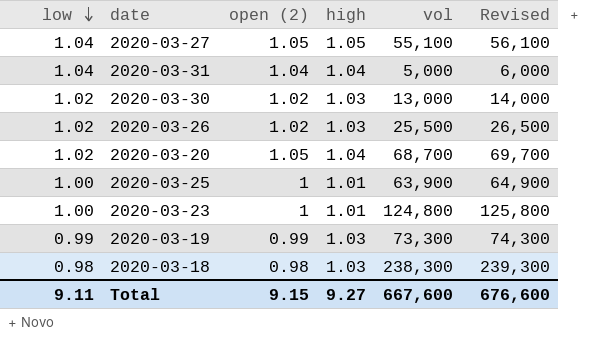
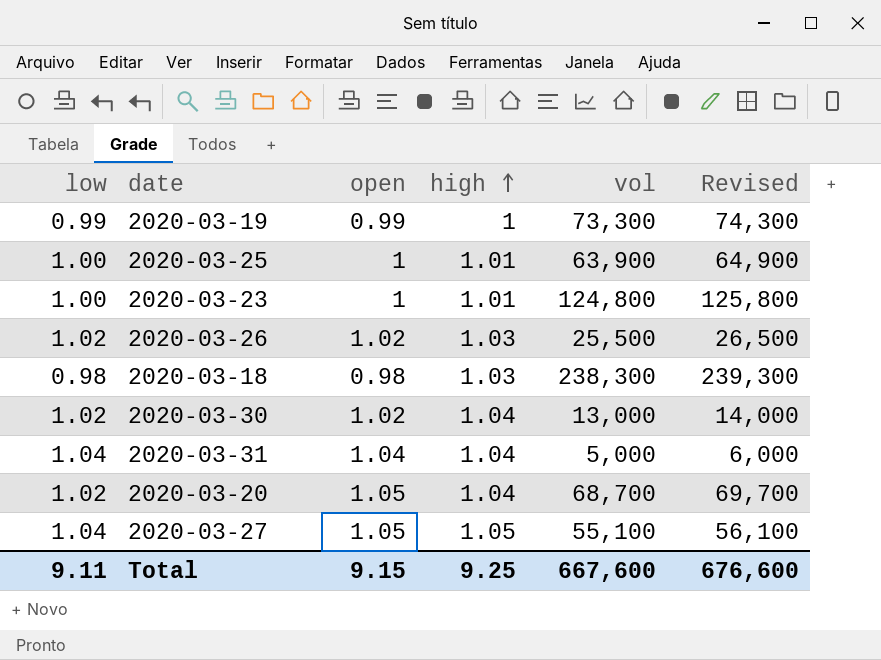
row order: low descending -> high ascending
column name: open (2) -> open
2020-03-19 | high: 1.03 -> 1
2020-03-30 | high: 1.03 -> 1.04
Total | high: 9.27 -> 9.25

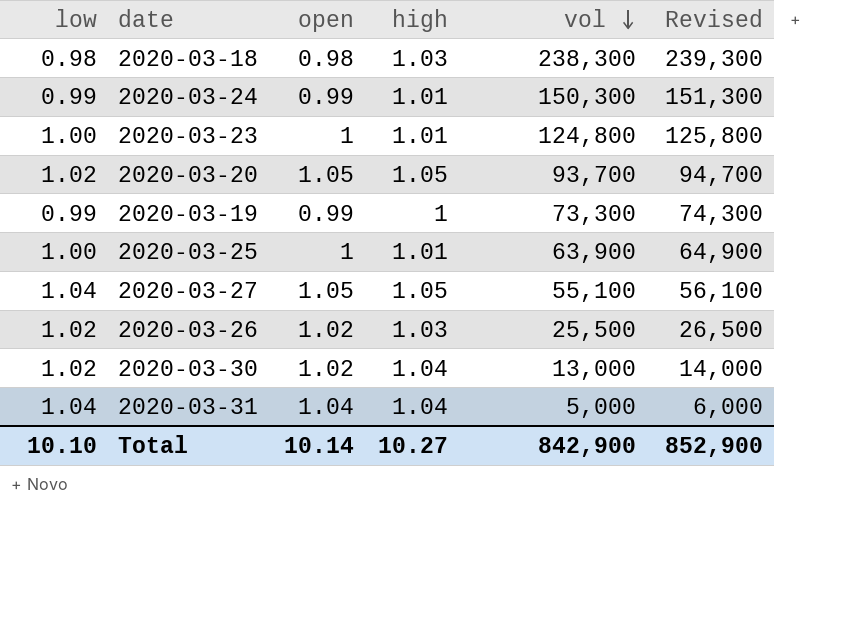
row order: high ascending -> vol descending
row 2020-03-24: none -> 0.99 | 0.99 | 1.01 | 150,300 | 151,300
2020-03-20 | high: 1.04 -> 1.05
2020-03-20 | vol: 68,700 -> 93,700
2020-03-20 | Revised: 69,700 -> 94,700
Total | low: 9.11 -> 10.10
Total | open: 9.15 -> 10.14
Total | high: 9.25 -> 10.27
Total | vol: 667,600 -> 842,900
Total | Revised: 676,600 -> 852,900

